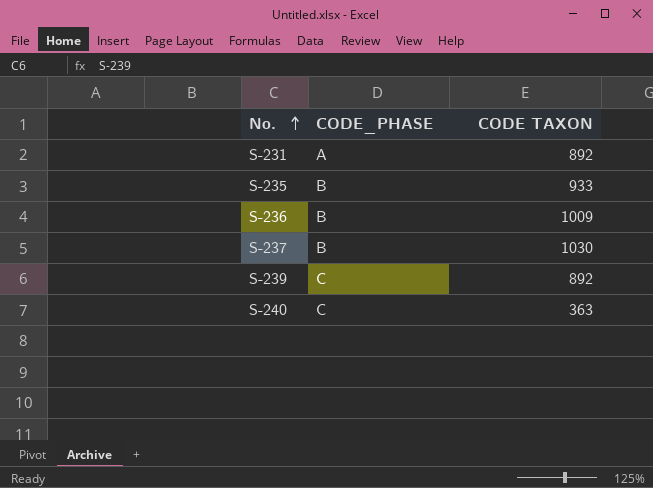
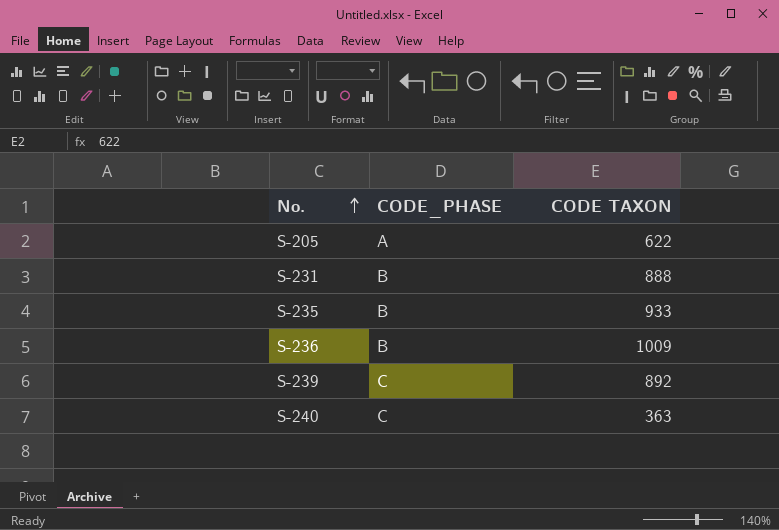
row S-237: B | 1030 -> none
row S-205: none -> A | 622
S-231 | CODE_PHASE: A -> B
S-231 | CODE TAXON: 892 -> 888

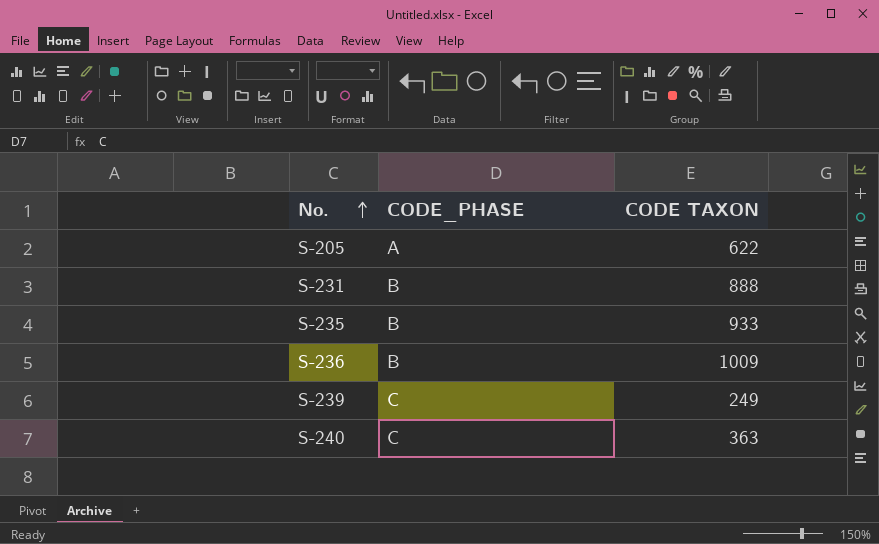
S-239 | CODE TAXON: 892 -> 249

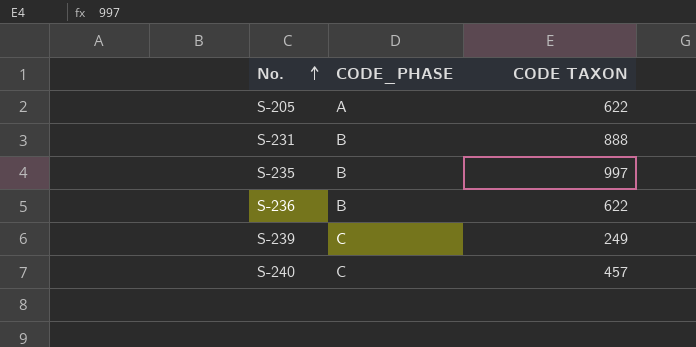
S-235 | CODE TAXON: 933 -> 997
S-236 | CODE TAXON: 1009 -> 622
S-240 | CODE TAXON: 363 -> 457

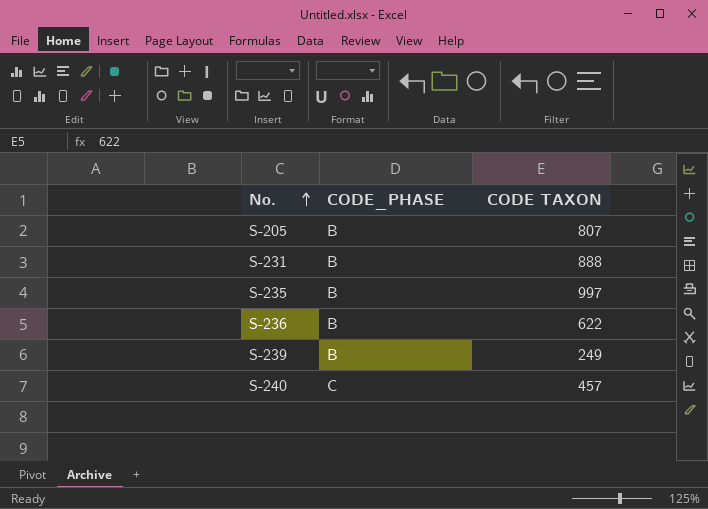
S-205 | CODE_PHASE: A -> B
S-205 | CODE TAXON: 622 -> 807
S-239 | CODE_PHASE: C -> B

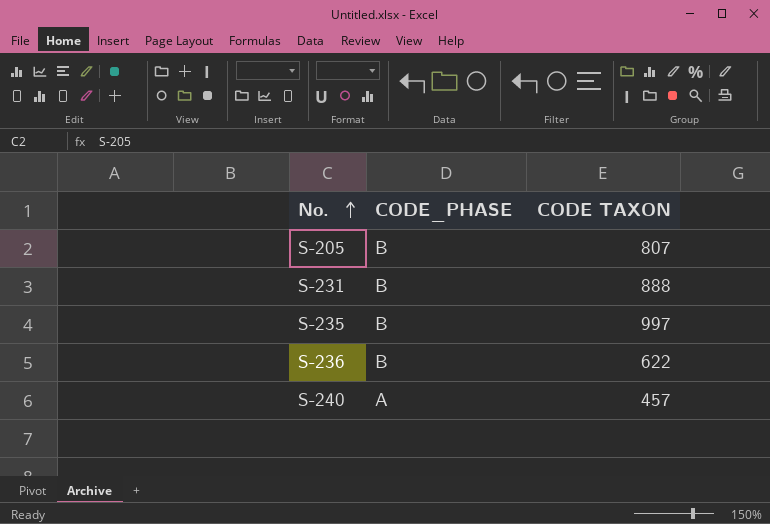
row S-239: B | 249 -> none
S-240 | CODE_PHASE: C -> A

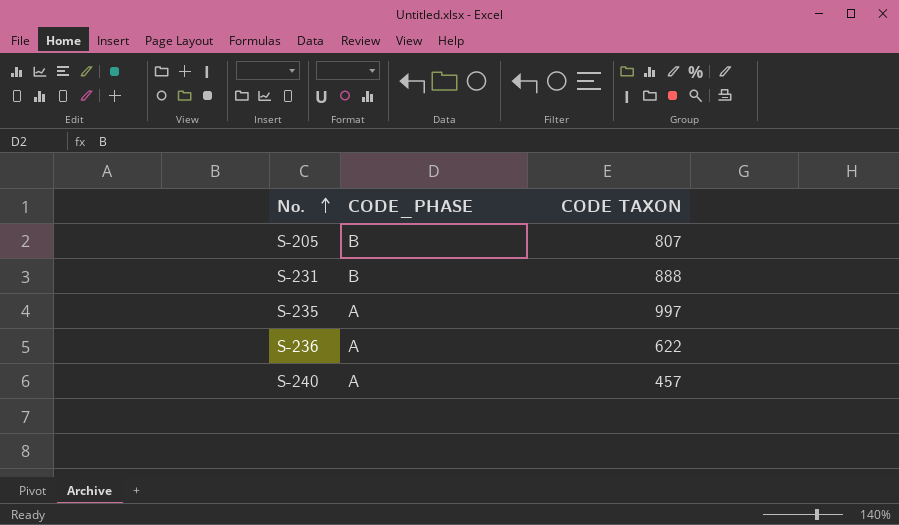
S-235 | CODE_PHASE: B -> A
S-236 | CODE_PHASE: B -> A

